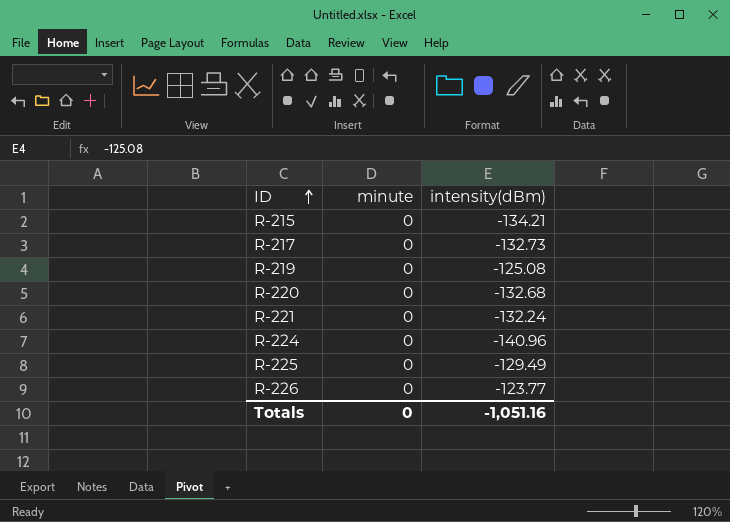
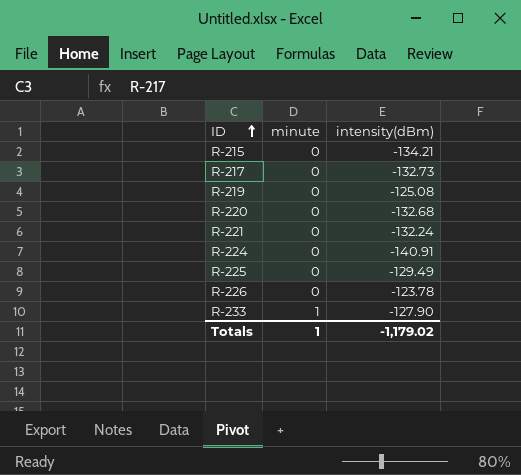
R-224 | intensity(dBm): -140.96 -> -140.91
R-226 | intensity(dBm): -123.77 -> -123.78
row R-233: none -> 1 | -127.90
Totals | minute: 0 -> 1
Totals | intensity(dBm): -1,051.16 -> -1,179.02

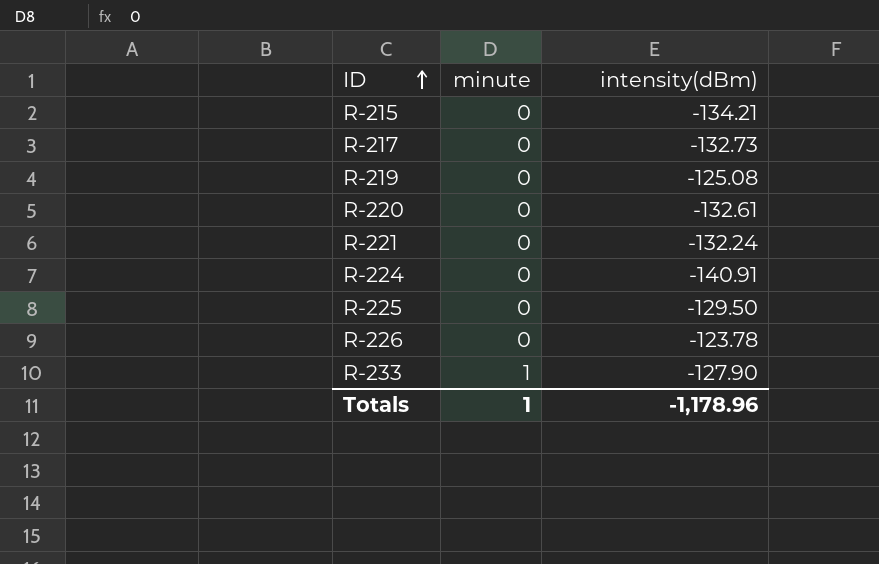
R-220 | intensity(dBm): -132.68 -> -132.61
R-225 | intensity(dBm): -129.49 -> -129.50
Totals | intensity(dBm): -1,179.02 -> -1,178.96

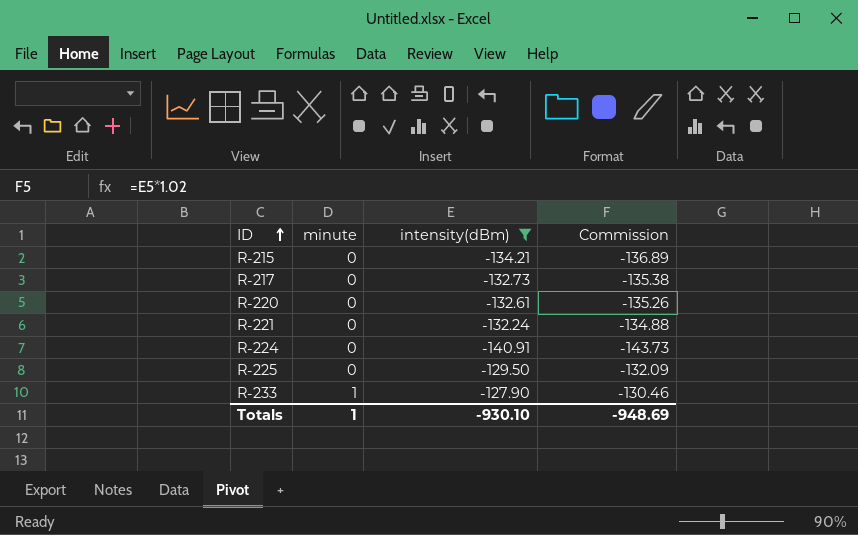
filter: none -> intensity(dBm) <= -127.90
column Commission | formula: none -> [intensity(dBm)] * 1.02
Totals | intensity(dBm): -1,178.96 -> -930.10

